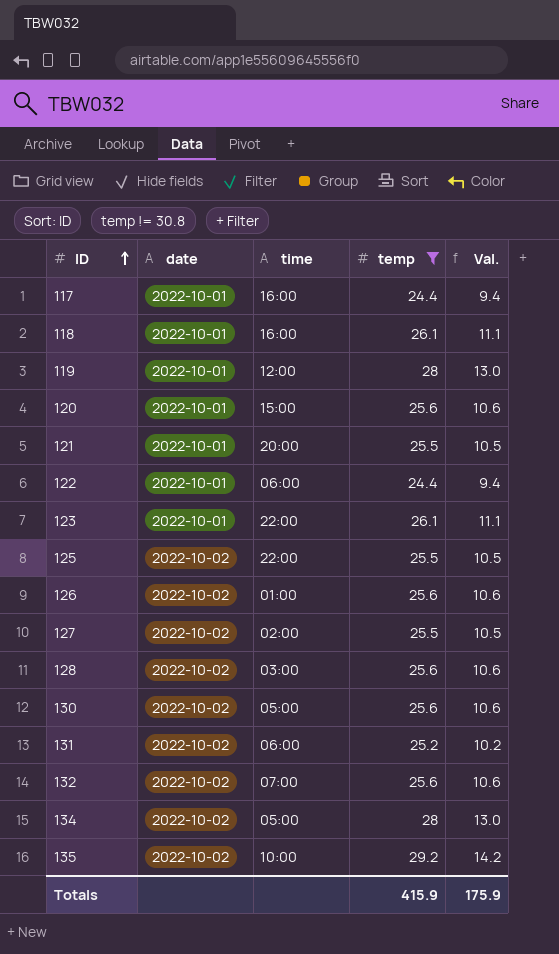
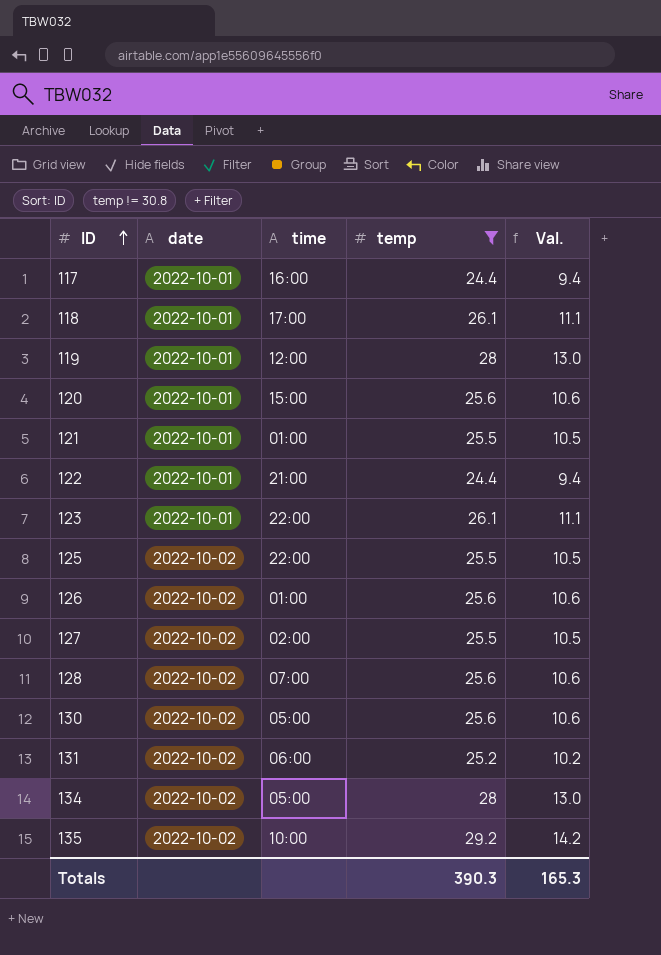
row 132: 2022-10-02 | 07:00 | 25.6 | 10.6 -> none
118 | time: 16:00 -> 17:00
121 | time: 20:00 -> 01:00
122 | time: 06:00 -> 21:00
128 | time: 03:00 -> 07:00
Totals | temp: 415.9 -> 390.3
Totals | Val.: 175.9 -> 165.3

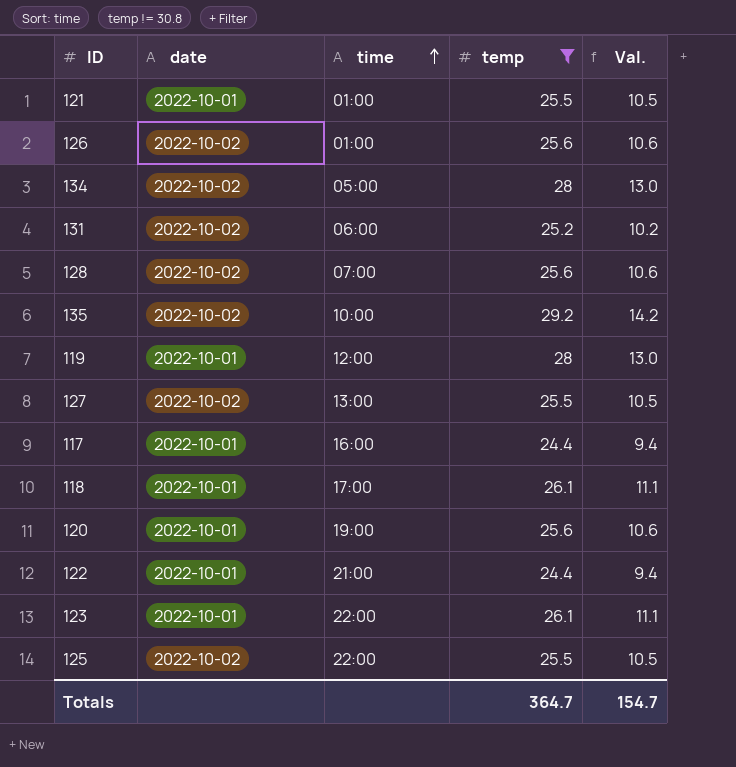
row order: ID ascending -> time ascending
row 130: 2022-10-02 | 05:00 | 25.6 | 10.6 -> none
127 | time: 02:00 -> 13:00
120 | time: 15:00 -> 19:00
Totals | temp: 390.3 -> 364.7
Totals | Val.: 165.3 -> 154.7

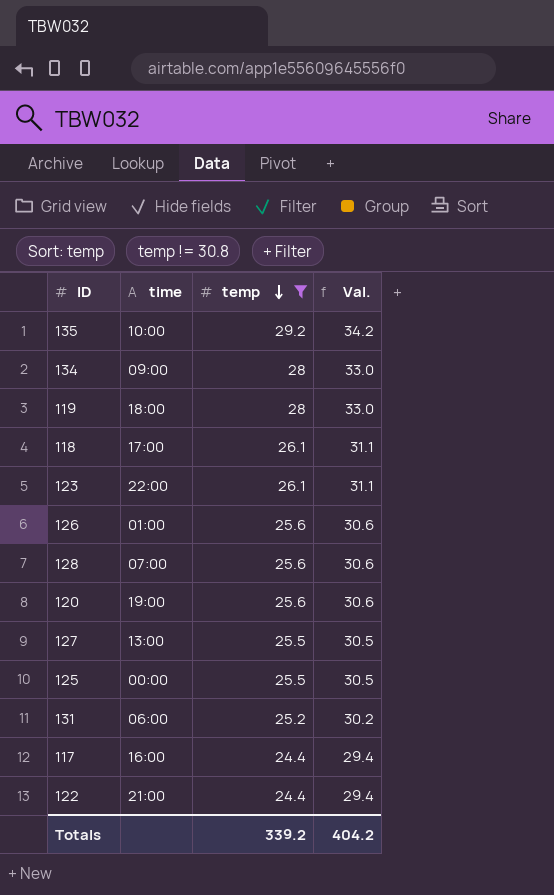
row order: time ascending -> temp descending
column date | position: 2 -> none
column Val. | formula: [temp] - 15 -> [temp] + 5
row 121: 2022-10-01 | 01:00 | 25.5 | 10.5 -> none
134 | time: 05:00 -> 09:00
119 | time: 12:00 -> 18:00
125 | time: 22:00 -> 00:00
Totals | temp: 364.7 -> 339.2
Totals | Val.: 154.7 -> 404.2

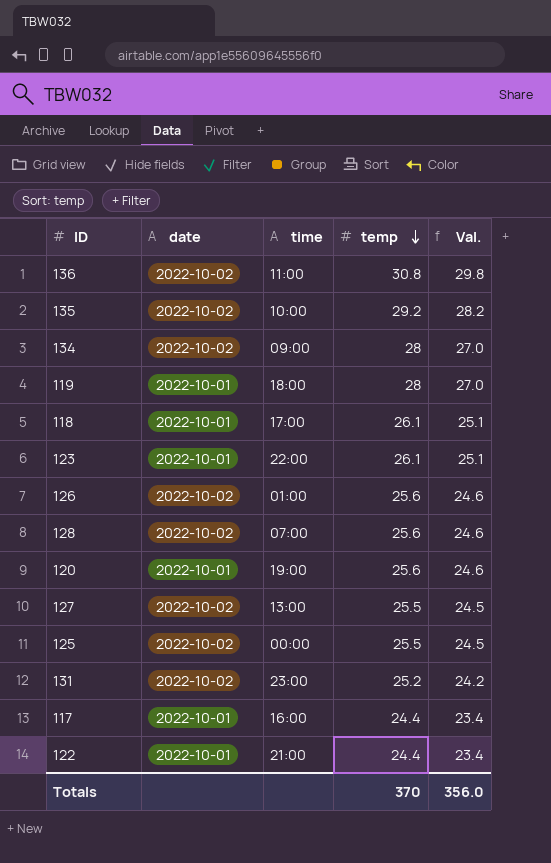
filter: temp != 30.8 -> none
column date | position: none -> 2
column Val. | formula: [temp] + 5 -> [temp] - 1
131 | time: 06:00 -> 23:00
Totals | temp: 339.2 -> 370
Totals | Val.: 404.2 -> 356.0

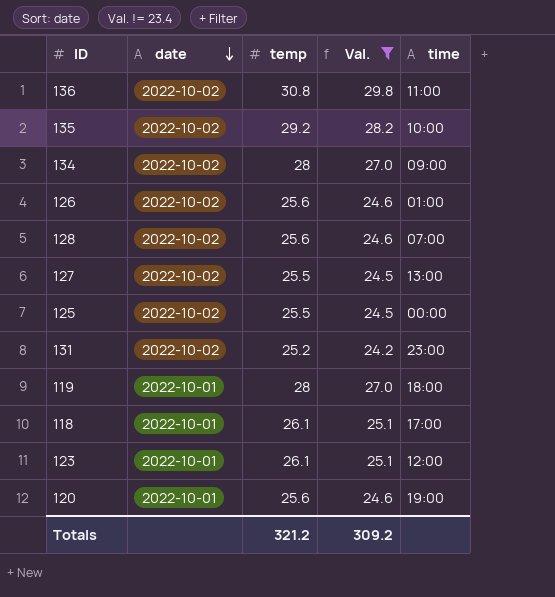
filter: none -> Val. != 23.4
row order: temp descending -> date descending
column time | position: 3 -> 5
123 | time: 22:00 -> 12:00
Totals | temp: 370 -> 321.2
Totals | Val.: 356.0 -> 309.2

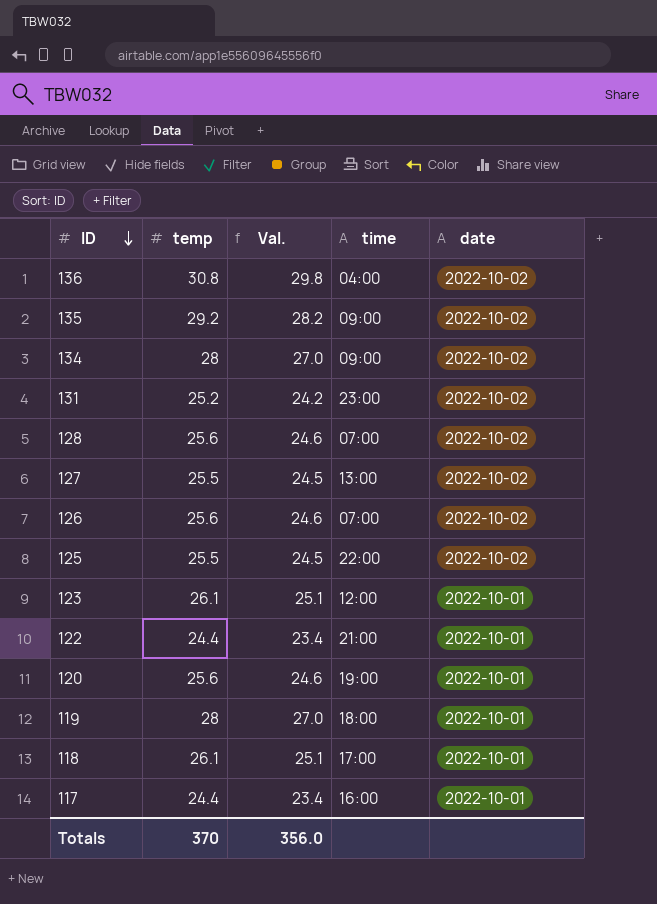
filter: Val. != 23.4 -> none
row order: date descending -> ID descending
column date | position: 2 -> 5
136 | time: 11:00 -> 04:00
135 | time: 10:00 -> 09:00
126 | time: 01:00 -> 07:00
125 | time: 00:00 -> 22:00
Totals | temp: 321.2 -> 370
Totals | Val.: 309.2 -> 356.0

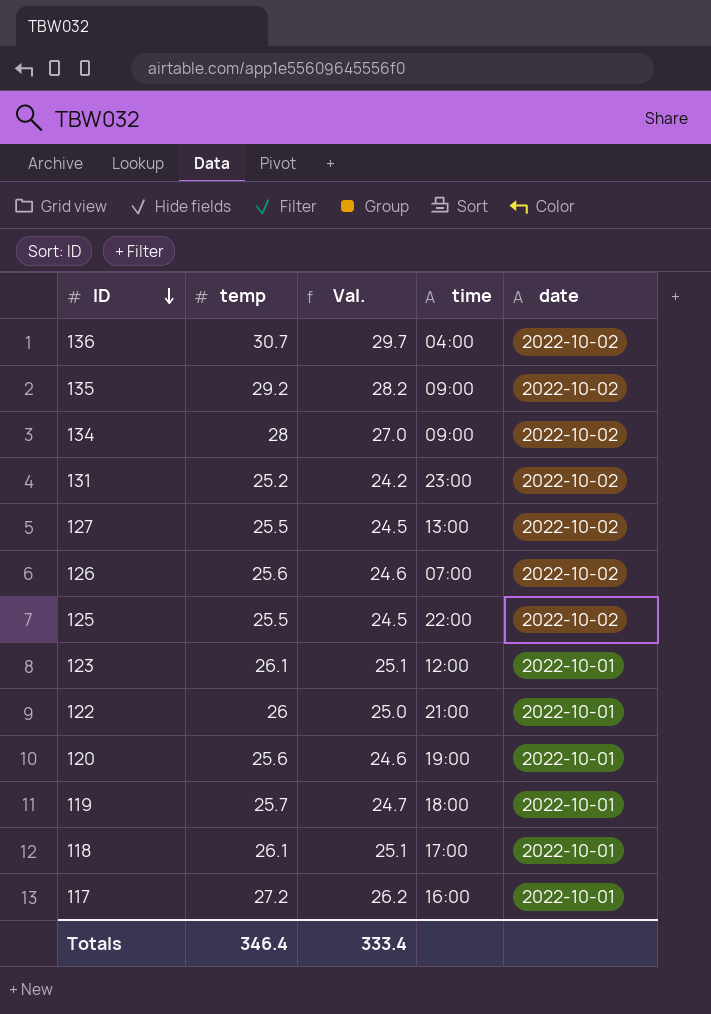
row 128: 25.6 | 24.6 | 07:00 | 2022-10-02 -> none
136 | temp: 30.8 -> 30.7
136 | Val.: 29.8 -> 29.7
122 | temp: 24.4 -> 26
122 | Val.: 23.4 -> 25.0
119 | temp: 28 -> 25.7
119 | Val.: 27.0 -> 24.7
117 | temp: 24.4 -> 27.2
117 | Val.: 23.4 -> 26.2
Totals | temp: 370 -> 346.4
Totals | Val.: 356.0 -> 333.4

